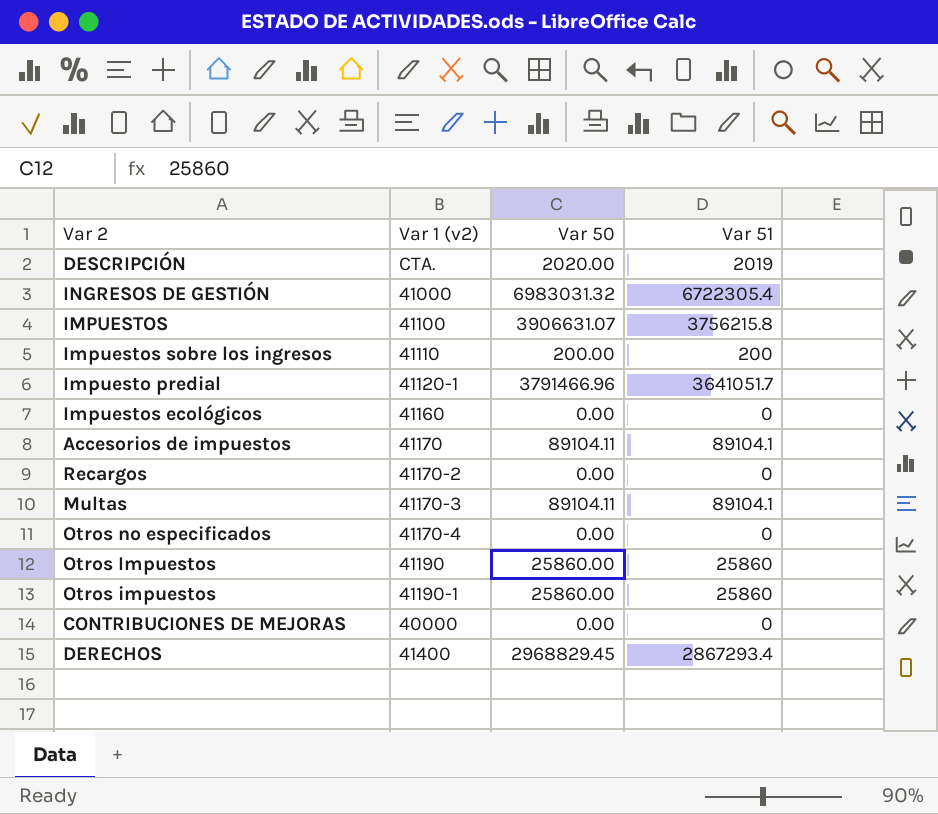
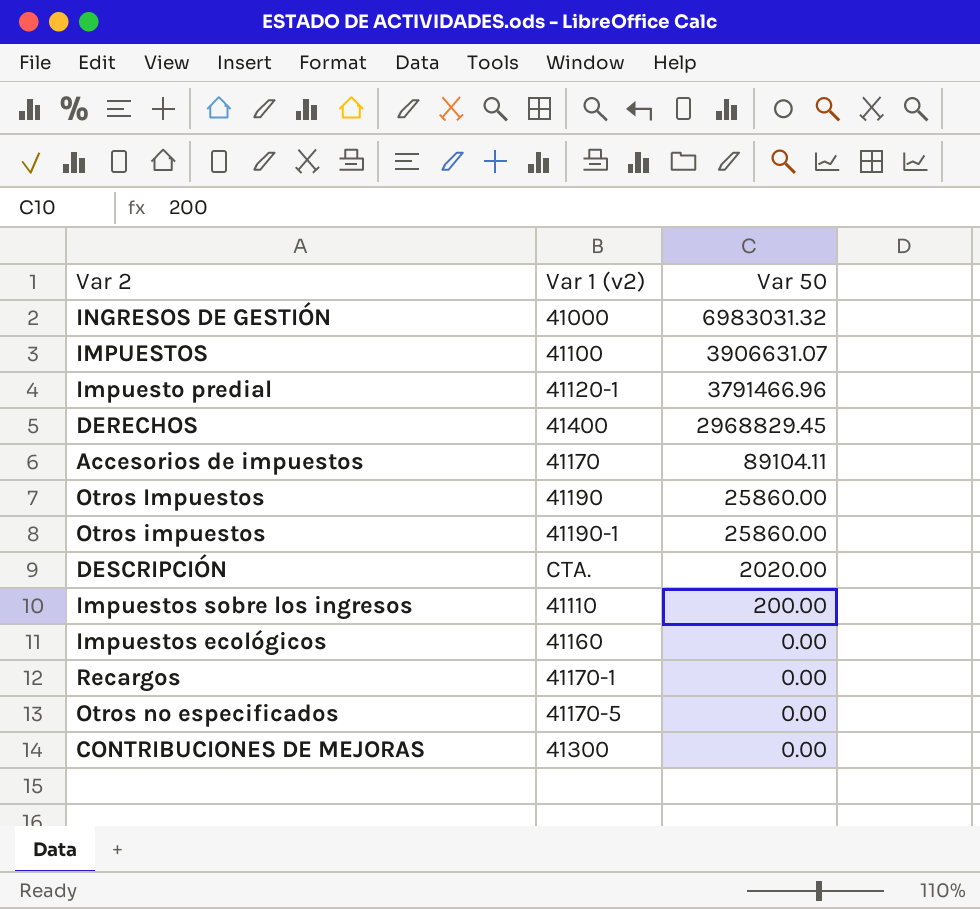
row order: none -> Var 50 descending
column Var 51 | position: 4 -> none
row Multas: 41170-3 | 89104.11 | 89104.1 -> none
Recargos | Var 1 (v2): 41170-2 -> 41170-1
Otros no especificados | Var 1 (v2): 41170-4 -> 41170-5
CONTRIBUCIONES DE MEJORAS | Var 1 (v2): 40000 -> 41300

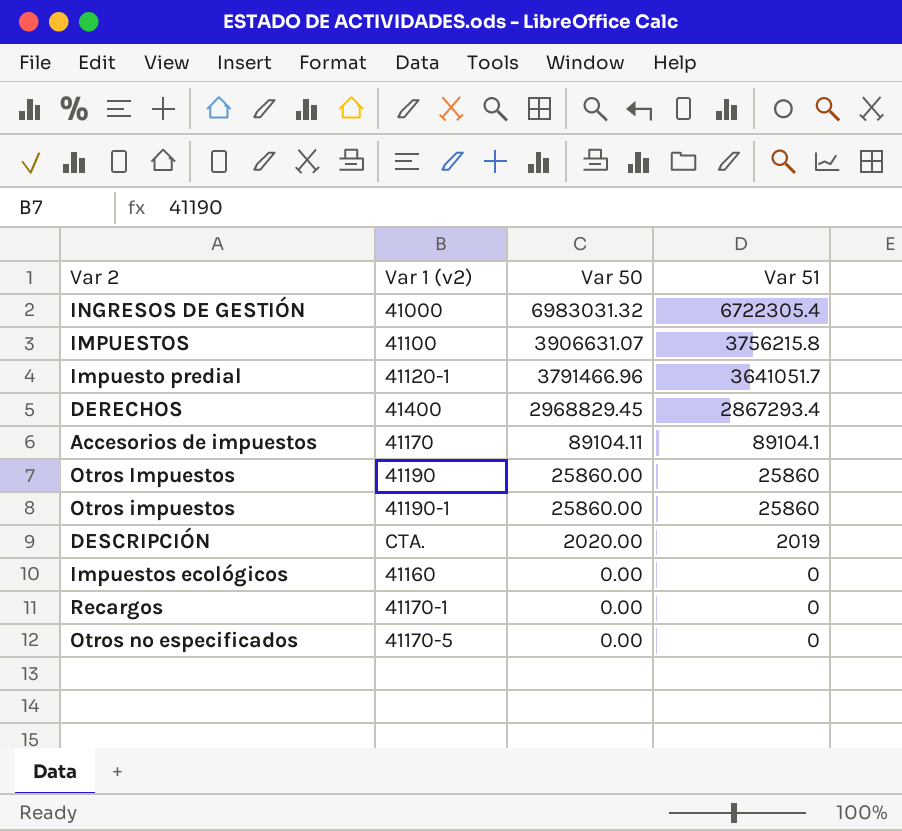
column Var 51 | position: none -> 4
row Impuestos sobre los ingresos: 41110 | 200.00 -> none
row CONTRIBUCIONES DE MEJORAS: 41300 | 0.00 -> none

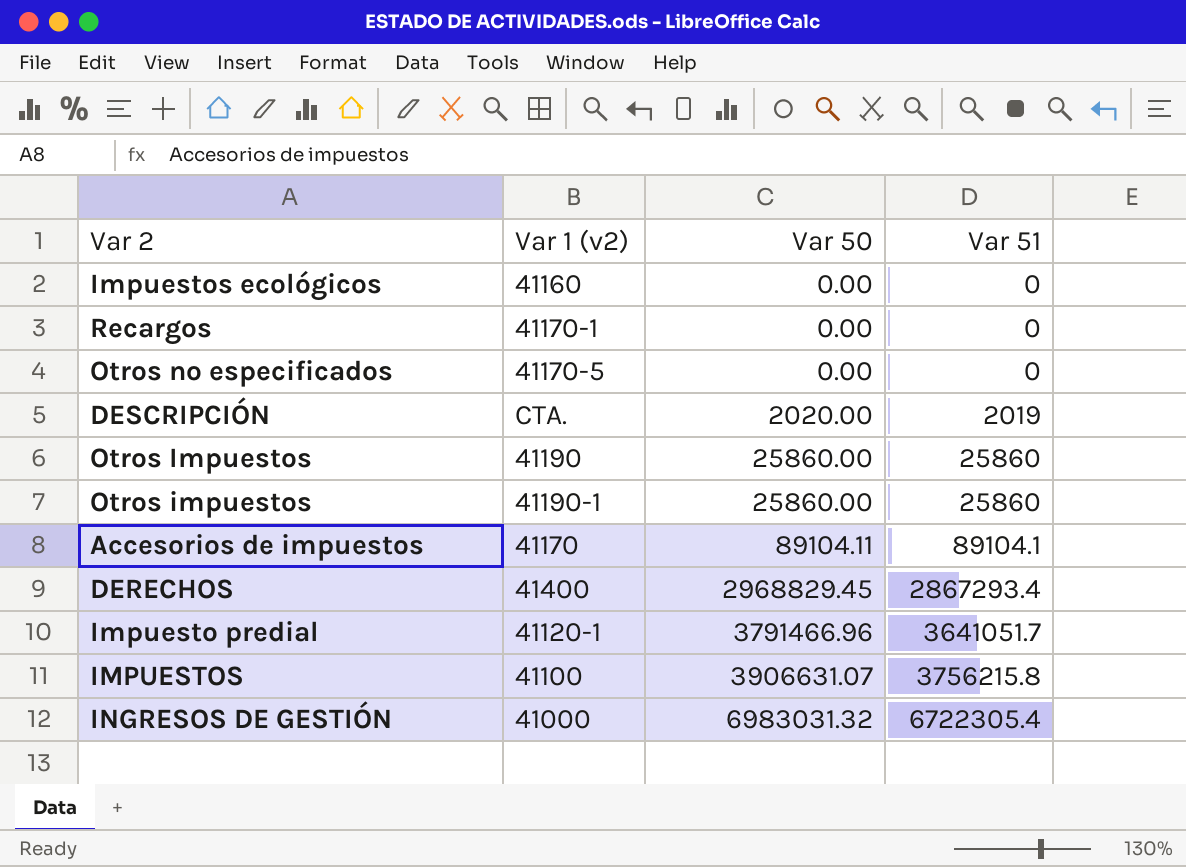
row order: Var 50 descending -> Var 50 ascending

